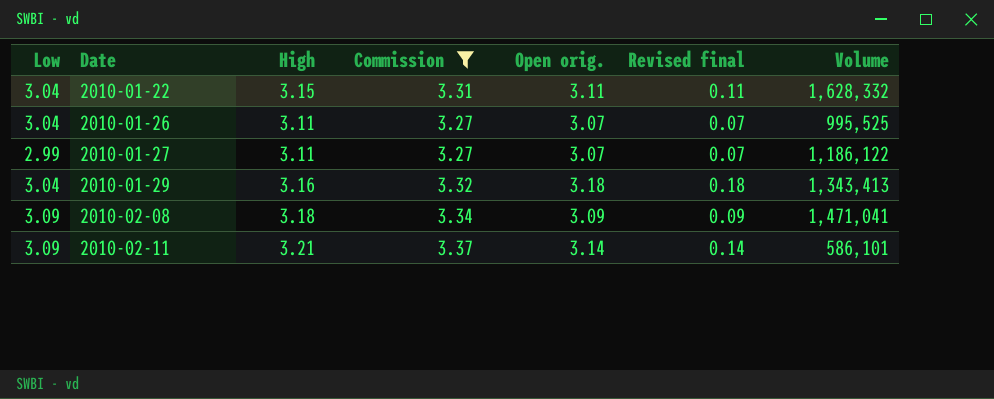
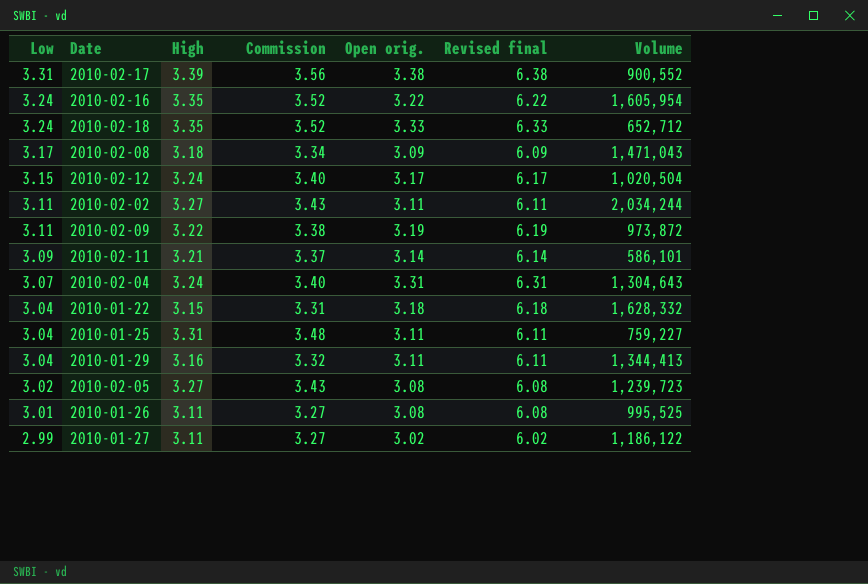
filter: Commission <= 3.37 -> none
row order: Date ascending -> Low descending
column Revised final | formula: [Open orig.] - 3 -> [Open orig.] + 3
2010-02-08 | Low: 3.09 -> 3.17
2010-02-08 | Volume: 1,471,041 -> 1,471,043
2010-01-22 | Open orig.: 3.11 -> 3.18
2010-01-29 | Open orig.: 3.18 -> 3.11
2010-01-29 | Volume: 1,343,413 -> 1,344,413
2010-01-26 | Low: 3.04 -> 3.01
2010-01-26 | Open orig.: 3.07 -> 3.08
2010-01-27 | Open orig.: 3.07 -> 3.02

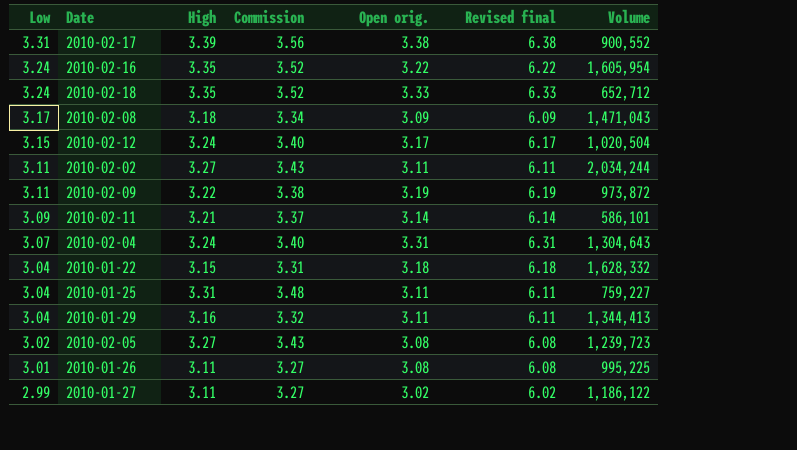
2010-01-26 | Volume: 995,525 -> 995,225

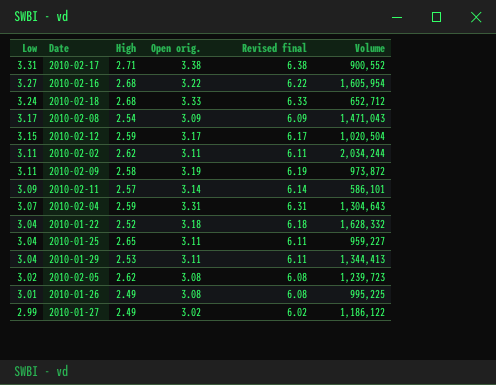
column Commission | formula: [High] * 1.05 -> none
2010-02-17 | High: 3.39 -> 2.71
2010-02-16 | Low: 3.24 -> 3.27
2010-02-16 | High: 3.35 -> 2.68
2010-02-18 | High: 3.35 -> 2.68
2010-02-08 | High: 3.18 -> 2.54
2010-02-12 | High: 3.24 -> 2.59
2010-02-02 | High: 3.27 -> 2.62
2010-02-09 | High: 3.22 -> 2.58
2010-02-11 | High: 3.21 -> 2.57
2010-02-04 | High: 3.24 -> 2.59
2010-01-22 | High: 3.15 -> 2.52
2010-01-25 | High: 3.31 -> 2.65
2010-01-25 | Volume: 759,227 -> 959,227
2010-01-29 | High: 3.16 -> 2.53
2010-02-05 | High: 3.27 -> 2.62
2010-01-26 | High: 3.11 -> 2.49
2010-01-27 | High: 3.11 -> 2.49

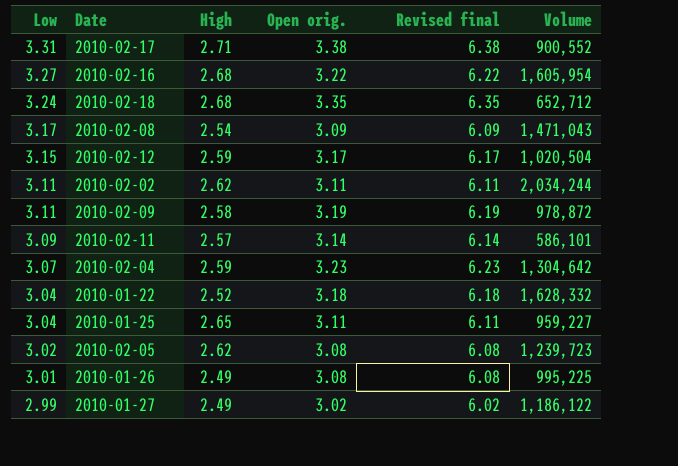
row 2010-01-29: 3.04 | 2.53 | 3.11 | 6.11 | 1,344,413 -> none
2010-02-18 | Open orig.: 3.33 -> 3.35
2010-02-18 | Revised final: 6.33 -> 6.35
2010-02-09 | Volume: 973,872 -> 978,872
2010-02-04 | Open orig.: 3.31 -> 3.23
2010-02-04 | Revised final: 6.31 -> 6.23
2010-02-04 | Volume: 1,304,643 -> 1,304,642

